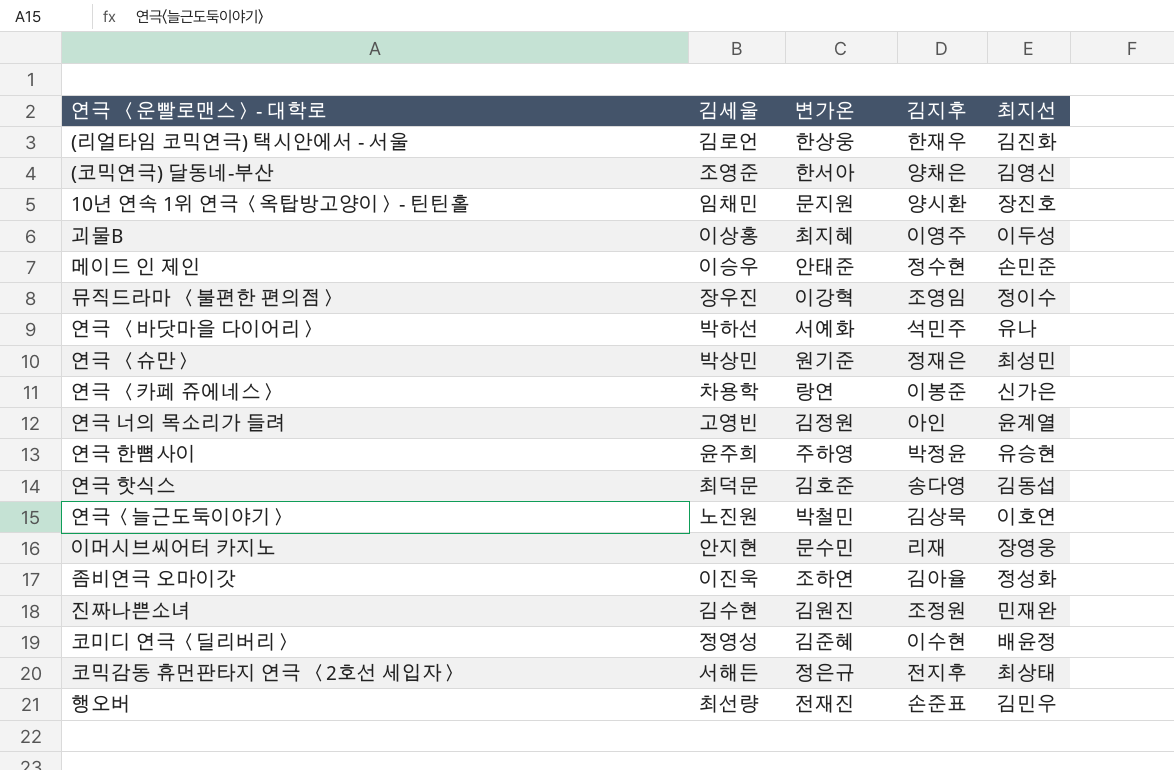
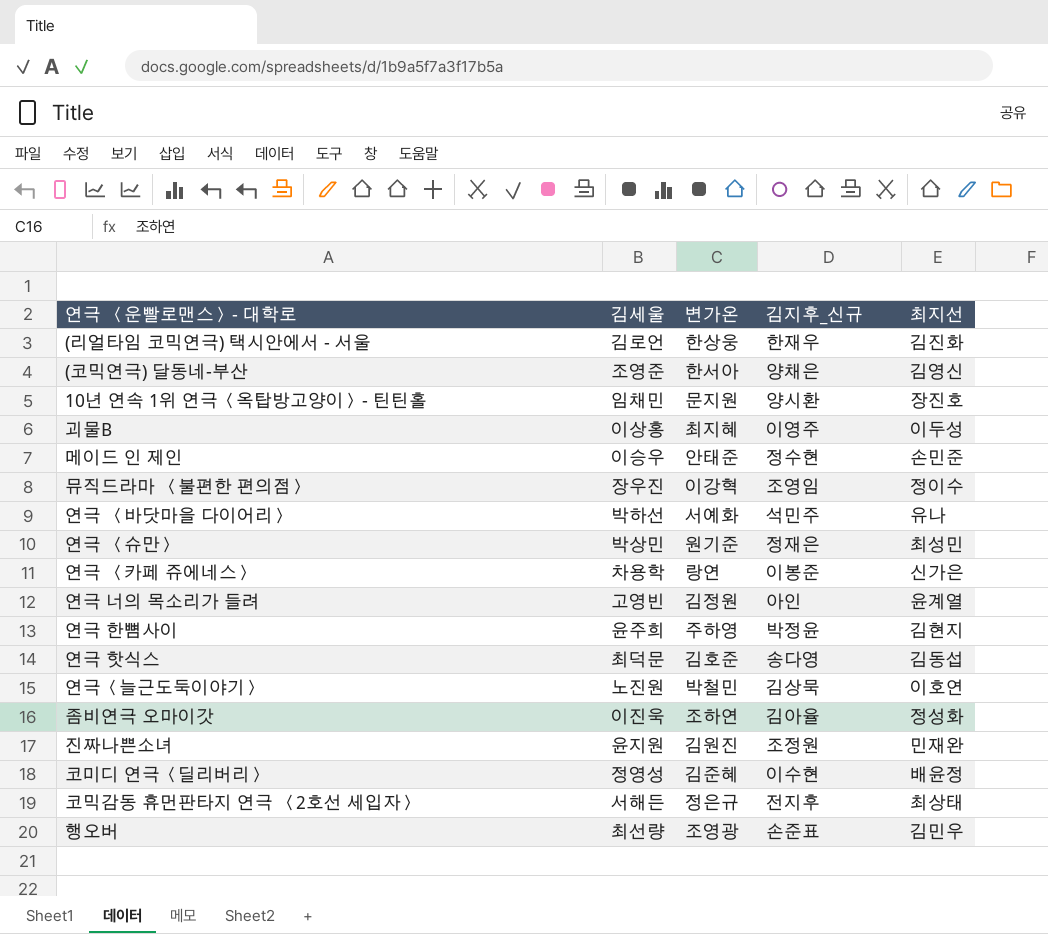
column name: 김지후 -> 김지후_신규
row 이머시브씨어터 카지노: 안지현 | 문수민 | 리재 | 장영웅 -> none
연극 한뼘사이 | 최지선: 유승현 -> 김현지
진짜나쁜소녀 | 김세울: 김수현 -> 윤지원
행오버 | 변가온: 전재진 -> 조영광

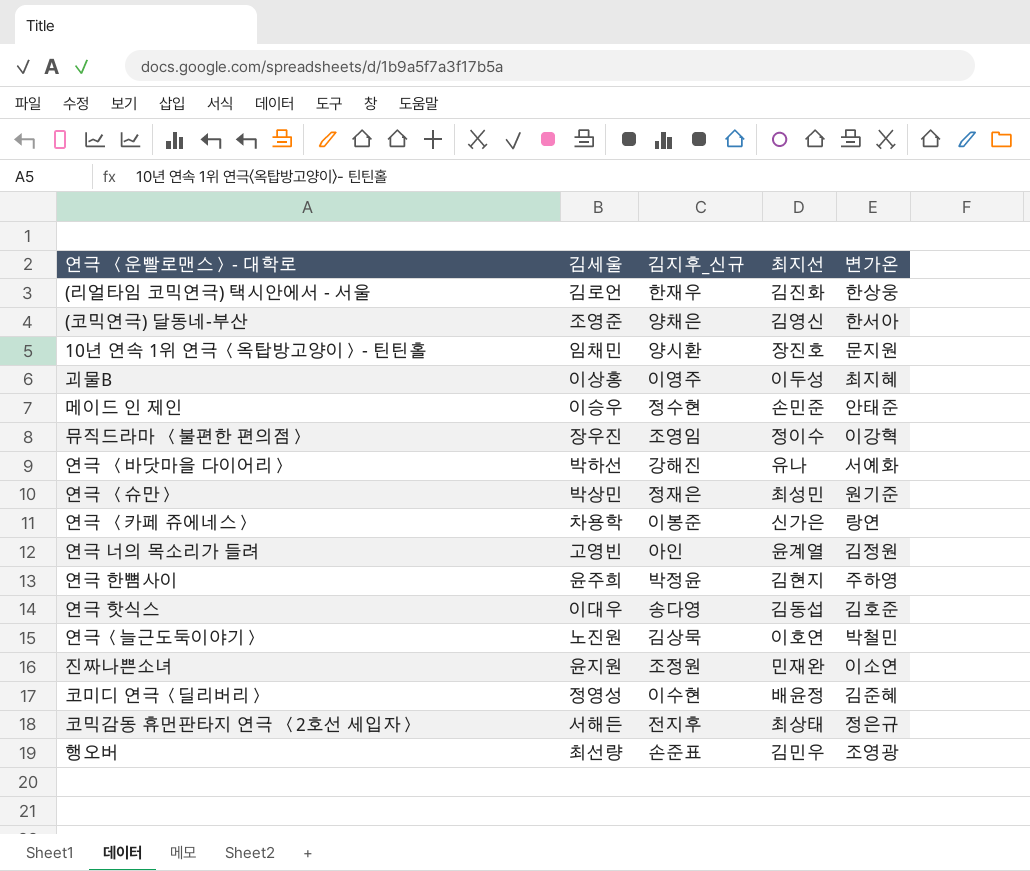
column 변가온 | position: 3 -> 5
row 좀비연극 오마이갓: 이진욱 | 조하연 | 김아율 | 정성화 -> none
연극 〈바닷마을 다이어리〉 | 김지후_신규: 석민주 -> 강해진
연극 핫식스 | 김세울: 최덕문 -> 이대우
진짜나쁜소녀 | 변가온: 김원진 -> 이소연

